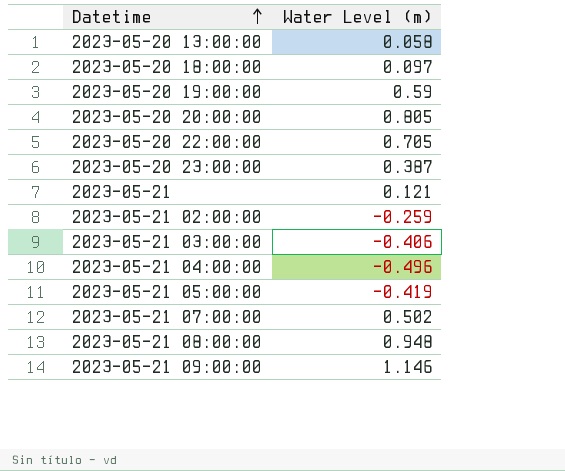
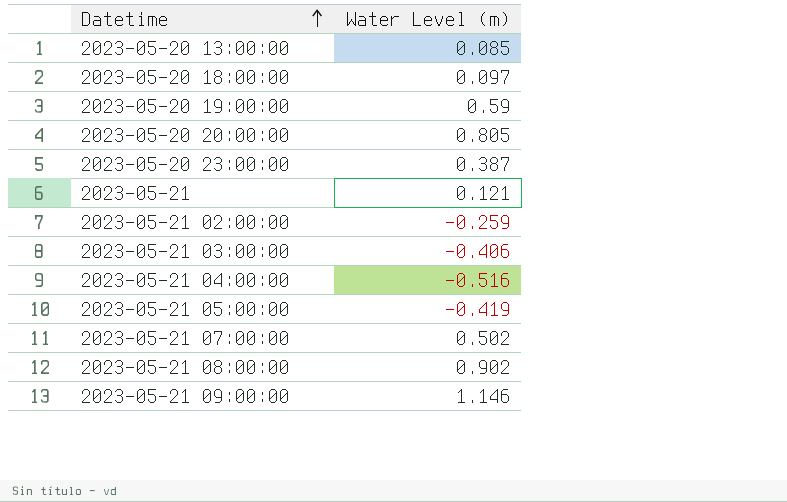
row 2023-05-20 22:00:00: 0.705 -> none
2023-05-20 13:00:00 | Water Level (m): 0.058 -> 0.085
2023-05-21 04:00:00 | Water Level (m): -0.496 -> -0.516
2023-05-21 08:00:00 | Water Level (m): 0.948 -> 0.902

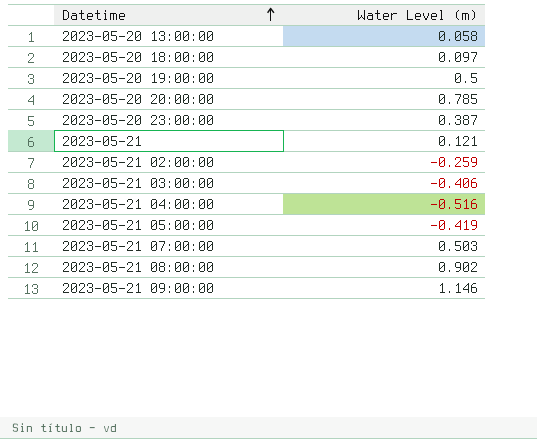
2023-05-20 13:00:00 | Water Level (m): 0.085 -> 0.058
2023-05-20 19:00:00 | Water Level (m): 0.59 -> 0.5
2023-05-20 20:00:00 | Water Level (m): 0.805 -> 0.785
2023-05-21 07:00:00 | Water Level (m): 0.502 -> 0.503

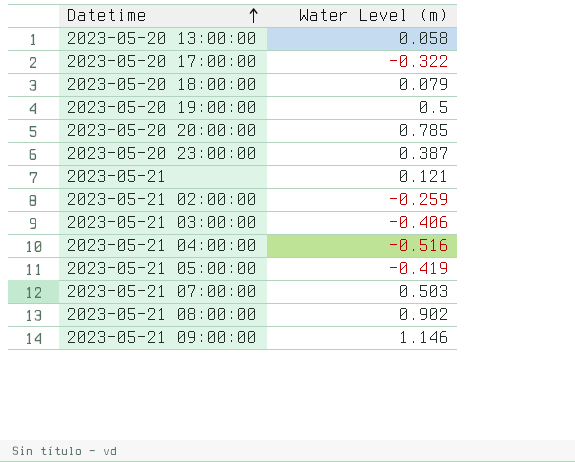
row 2023-05-20 17:00:00: none -> -0.322
2023-05-20 18:00:00 | Water Level (m): 0.097 -> 0.079

